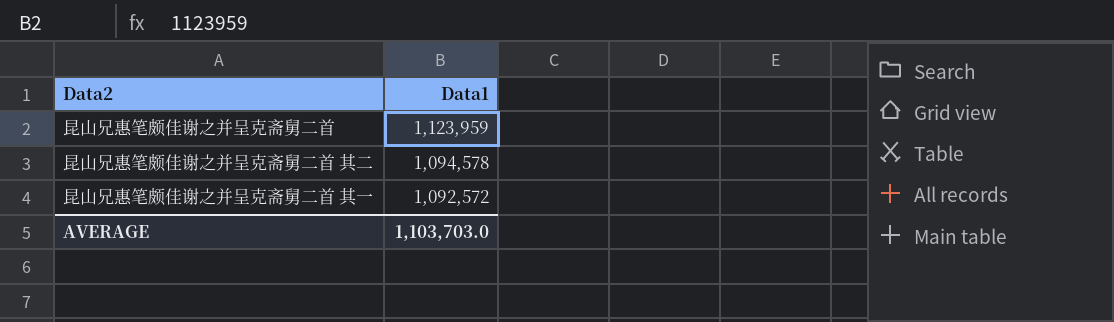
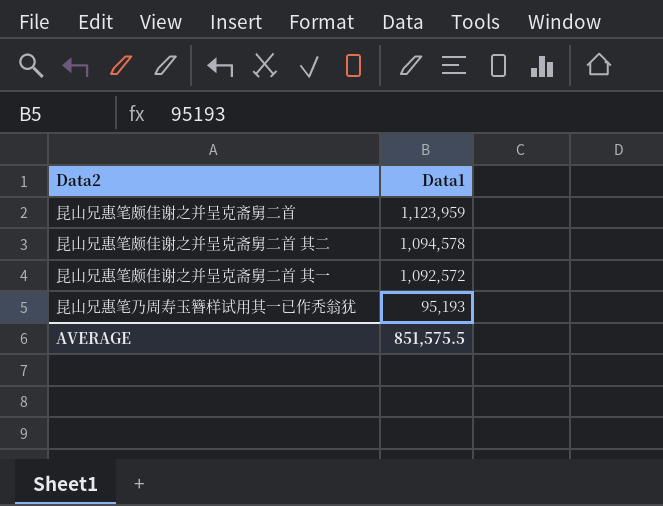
row 昆山兄惠笔乃周寿玉簪样试用其一已作秃翁犹: none -> 95,193
AVERAGE | Data1: 1,103,703.0 -> 851,575.5

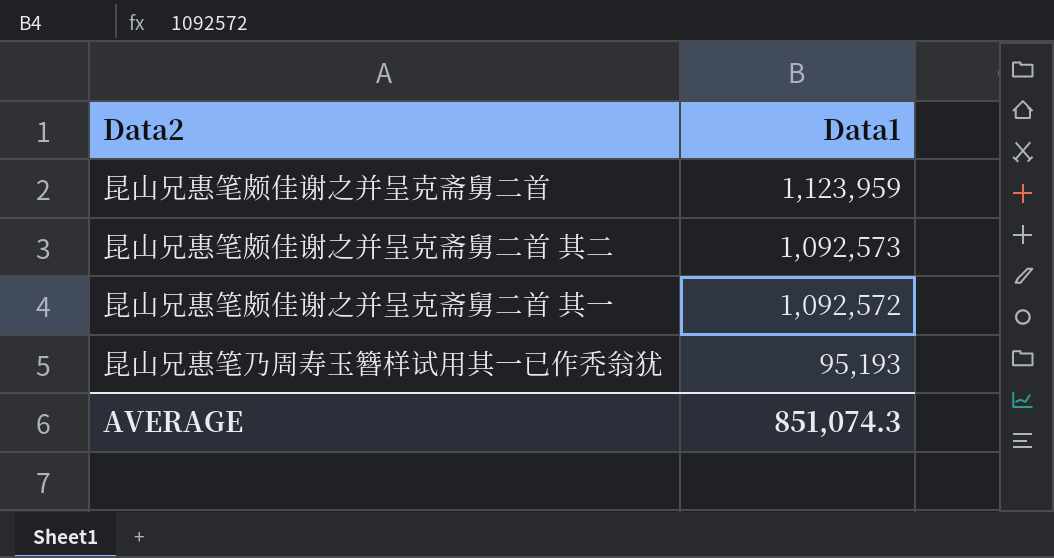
昆山兄惠笔颇佳谢之并呈克斋舅二首 其二 | Data1: 1,094,578 -> 1,092,573
AVERAGE | Data1: 851,575.5 -> 851,074.3

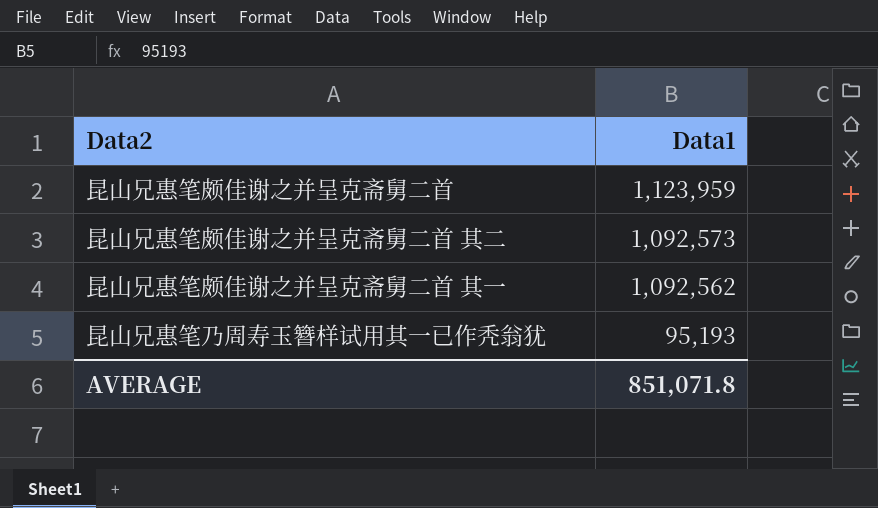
昆山兄惠笔颇佳谢之并呈克斋舅二首 其一 | Data1: 1,092,572 -> 1,092,562
AVERAGE | Data1: 851,074.3 -> 851,071.8

